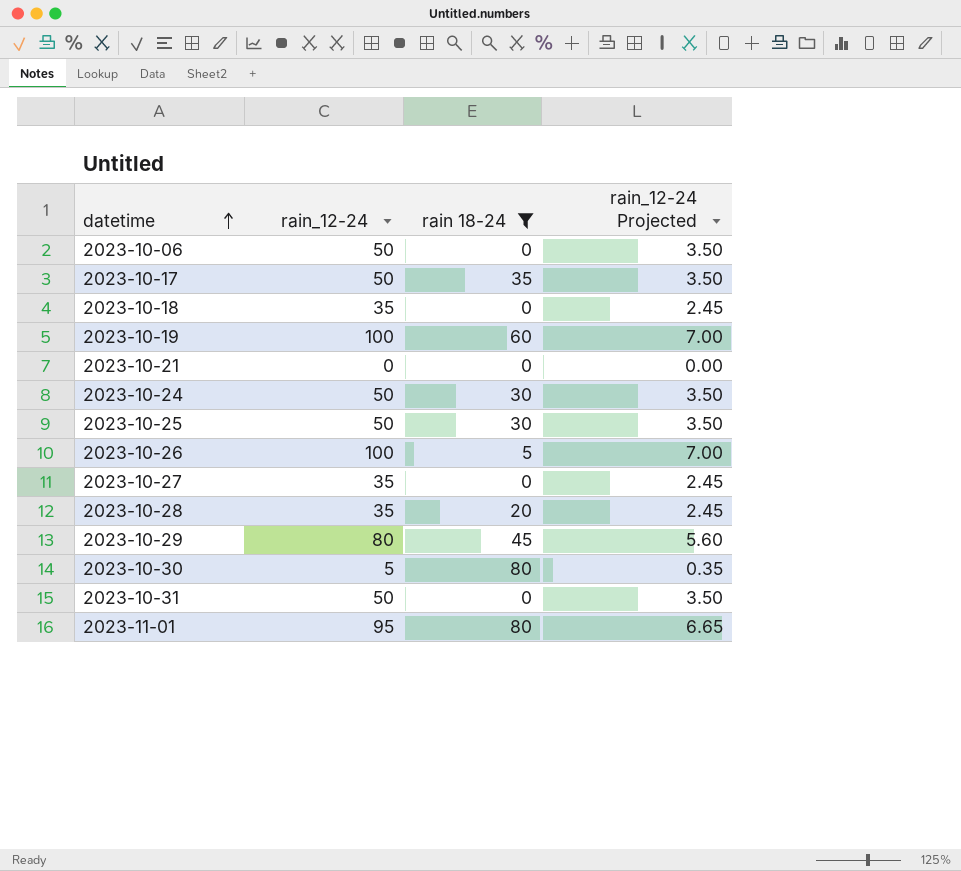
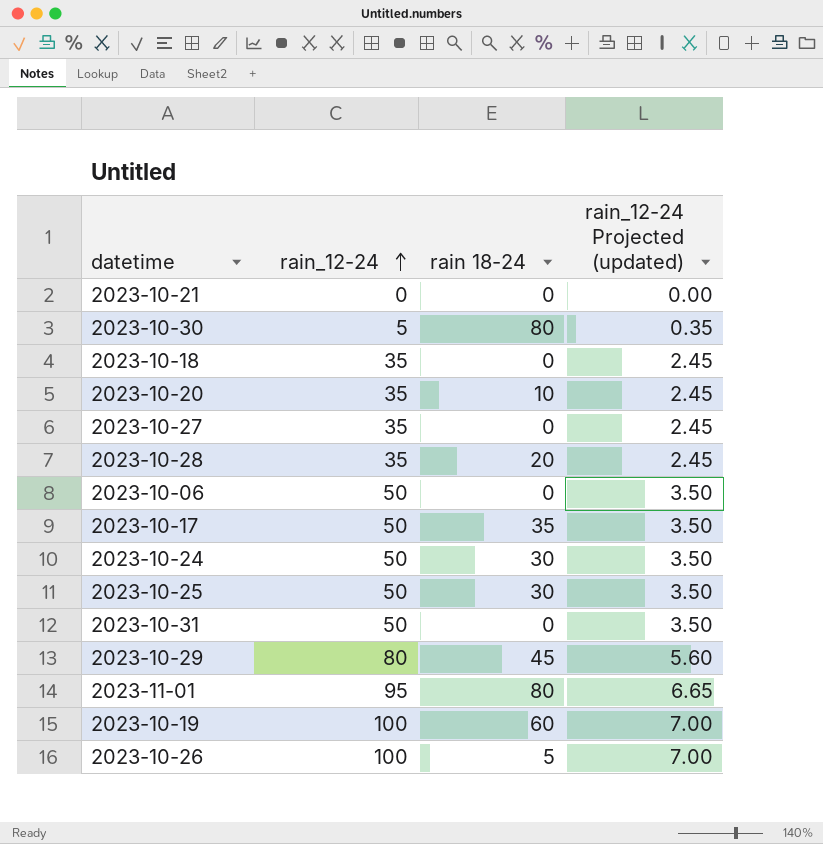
filter: rain 18-24 != 10 -> none
row order: datetime ascending -> rain_12-24 ascending
column name: rain_12-24 Projected -> rain_12-24 Projected (updated)

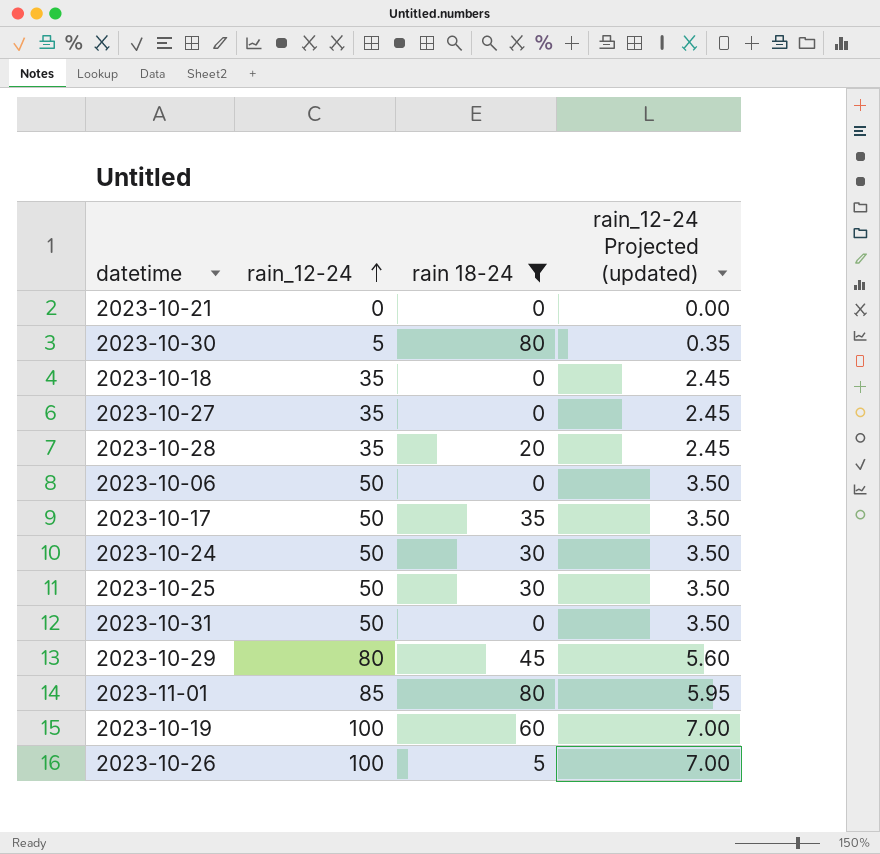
filter: none -> rain 18-24 != 10
2023-11-01 | rain_12-24: 95 -> 85
2023-11-01 | rain_12-24 Projected (updated): 6.65 -> 5.95

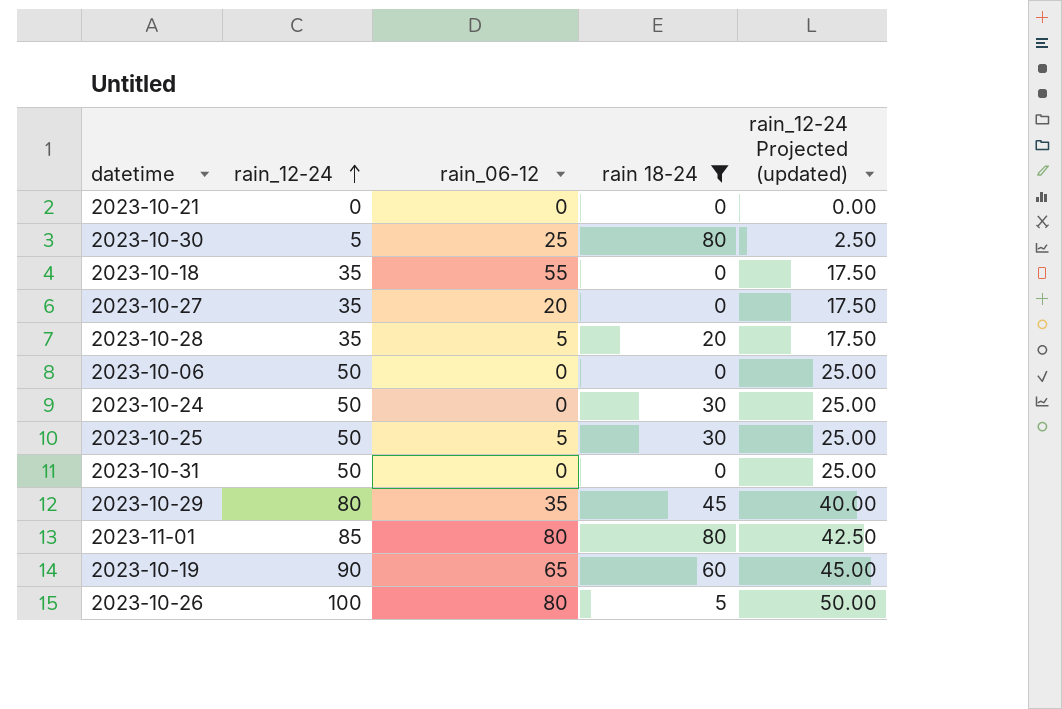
column rain_06-12 | position: none -> 3
column rain_12-24 Projected (updated) | formula: [rain_12-24] * 0.07 -> [rain_12-24] * 0.5
row 2023-10-17: 50 | 35 | 3.50 -> none
2023-10-19 | rain_12-24: 100 -> 90

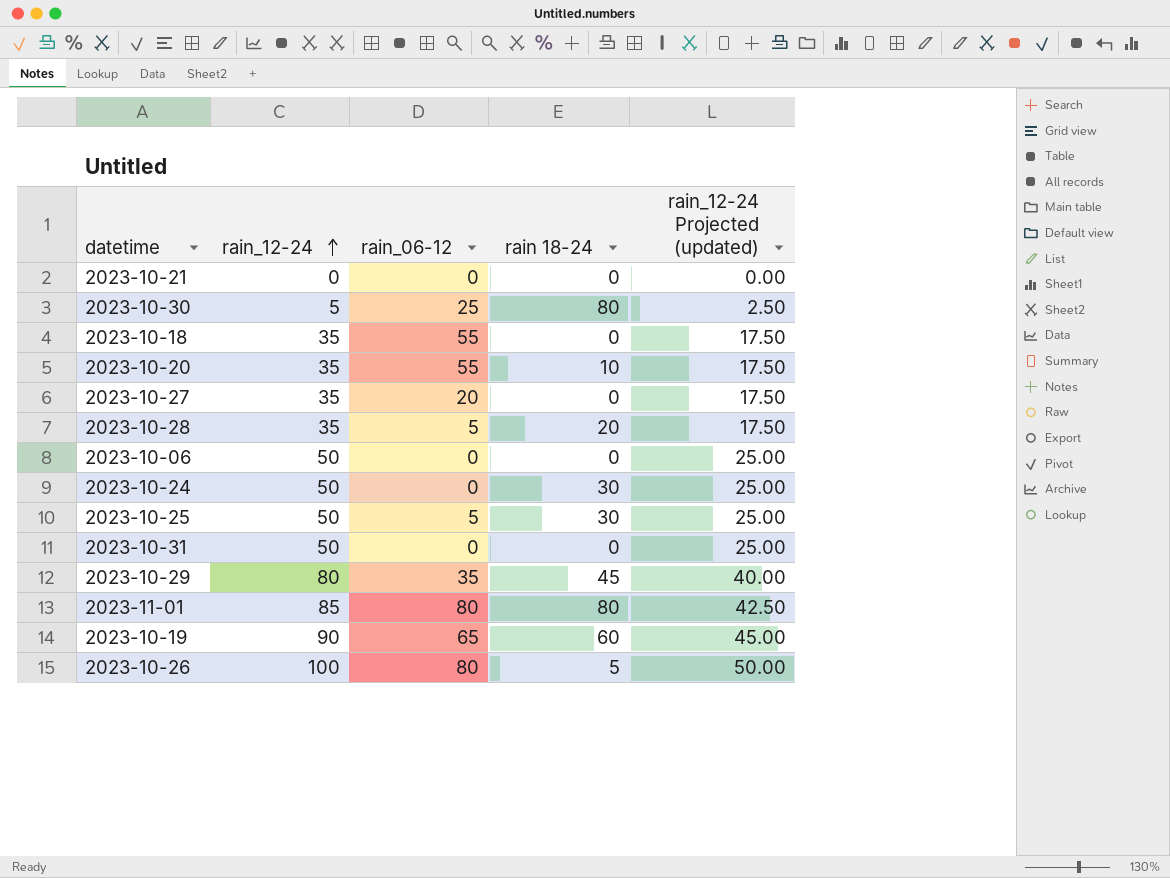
filter: rain 18-24 != 10 -> none

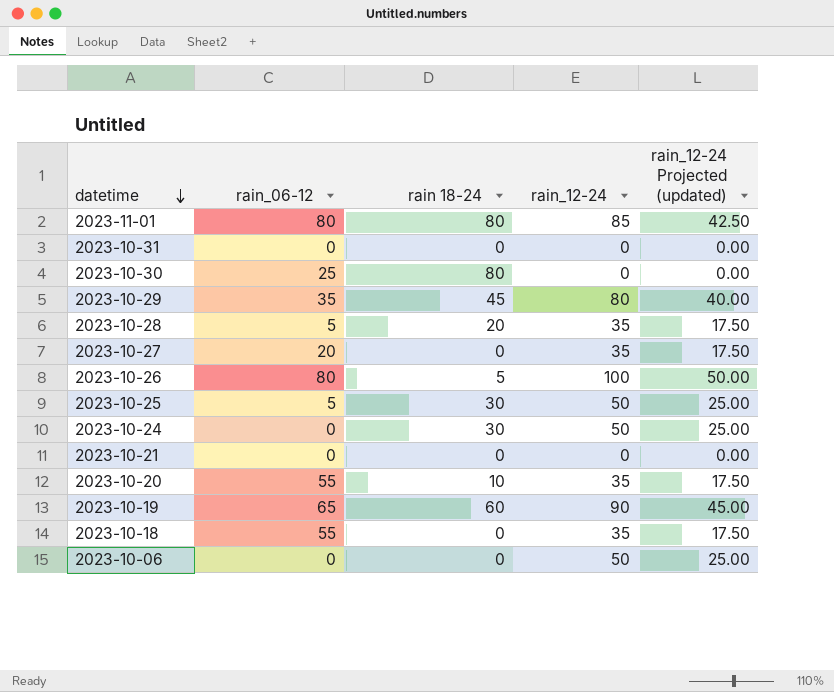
row order: rain_12-24 ascending -> datetime descending
column rain_12-24 | position: 2 -> 4
2023-10-31 | rain_12-24: 50 -> 0
2023-10-31 | rain_12-24 Projected (updated): 25.00 -> 0.00
2023-10-30 | rain_12-24: 5 -> 0
2023-10-30 | rain_12-24 Projected (updated): 2.50 -> 0.00

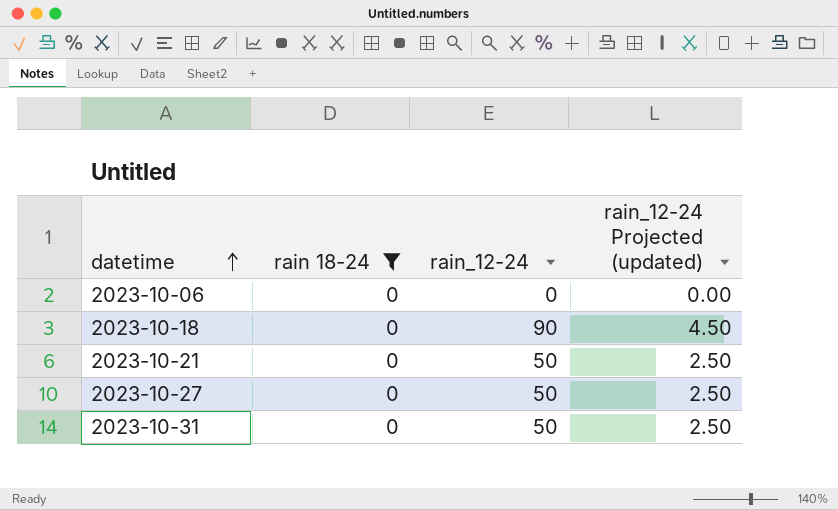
filter: none -> rain 18-24 = 0
row order: datetime descending -> datetime ascending
column rain_06-12 | position: 2 -> none
column rain_12-24 Projected (updated) | formula: [rain_12-24] * 0.5 -> [rain_12-24] * 0.05
2023-10-06 | rain_12-24: 50 -> 0
2023-10-18 | rain_12-24: 35 -> 90
2023-10-21 | rain_12-24: 0 -> 50
2023-10-27 | rain_12-24: 35 -> 50
2023-10-31 | rain_12-24: 0 -> 50

